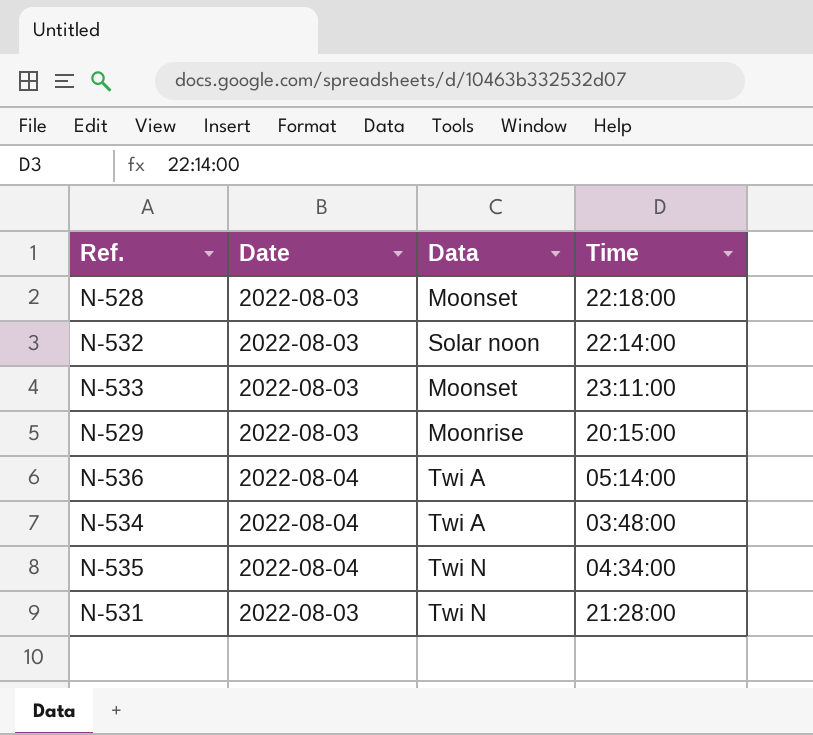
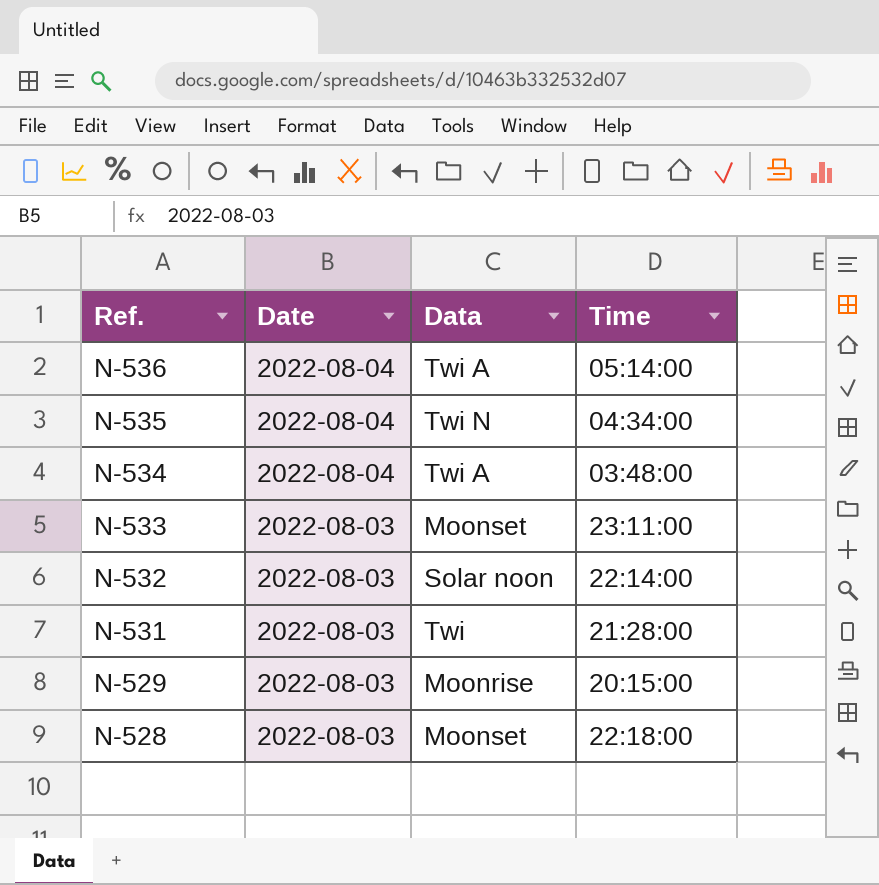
row order: none -> Ref. descending
N-531 | Data: Twi N -> Twi

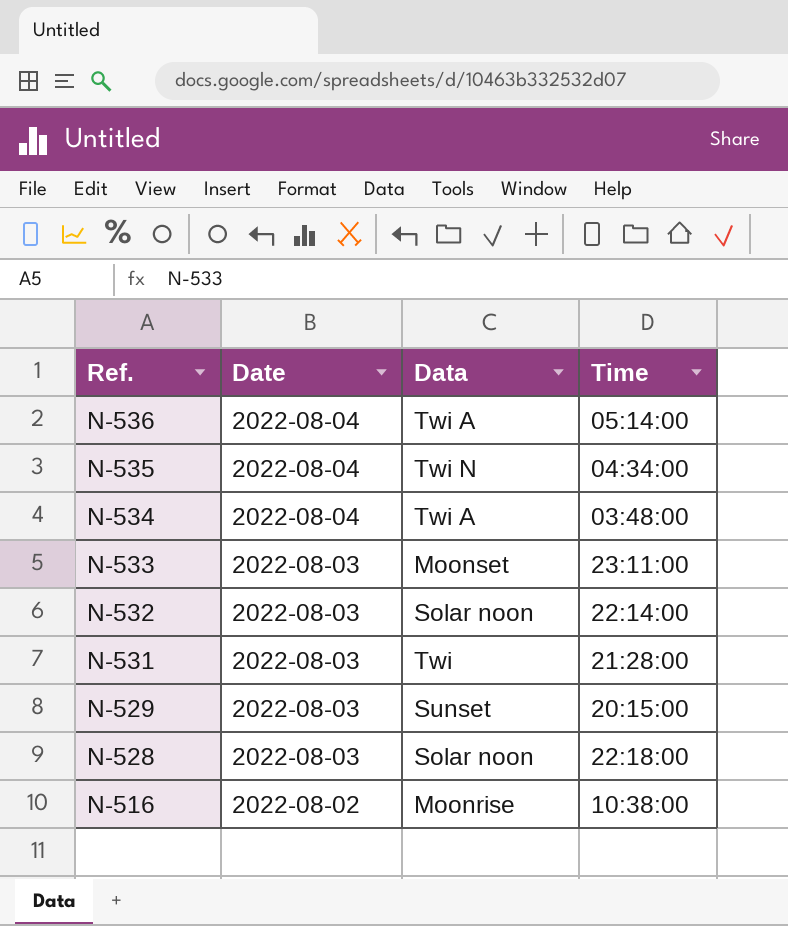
N-529 | Data: Moonrise -> Sunset
N-528 | Data: Moonset -> Solar noon
row N-516: none -> 2022-08-02 | Moonrise | 10:38:00

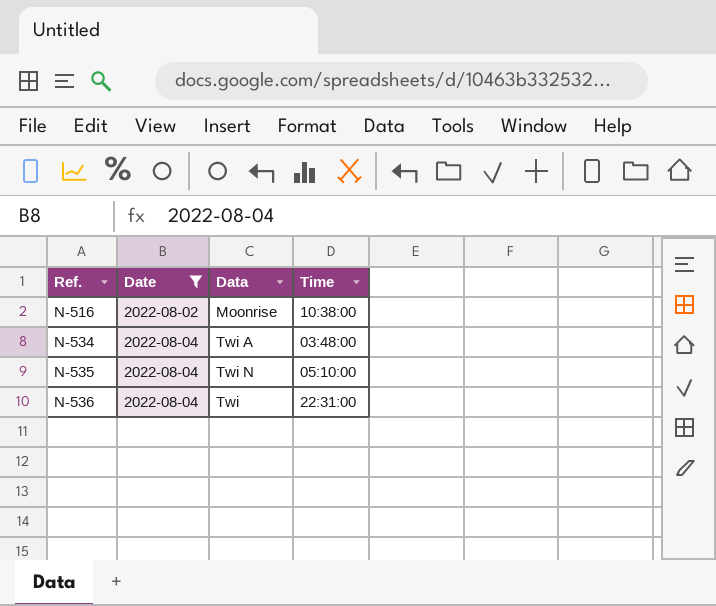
filter: none -> Date != 2022-08-03
row order: Ref. descending -> Ref. ascending
N-535 | Time: 04:34:00 -> 05:10:00
N-536 | Data: Twi A -> Twi
N-536 | Time: 05:14:00 -> 22:31:00

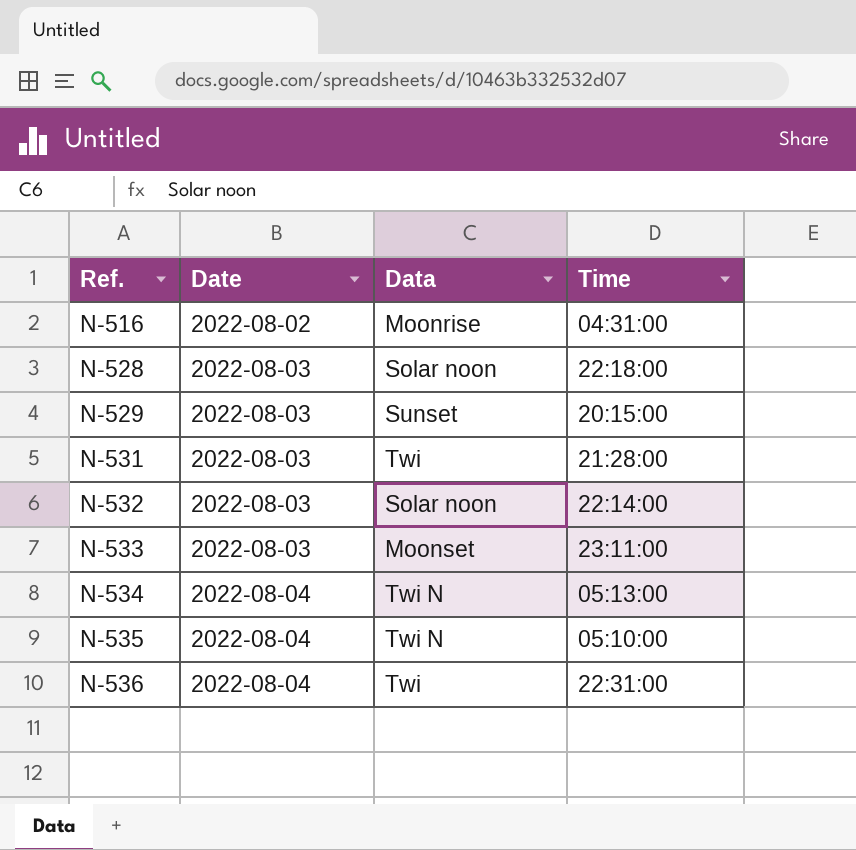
filter: Date != 2022-08-03 -> none
N-516 | Time: 10:38:00 -> 04:31:00
N-534 | Data: Twi A -> Twi N
N-534 | Time: 03:48:00 -> 05:13:00

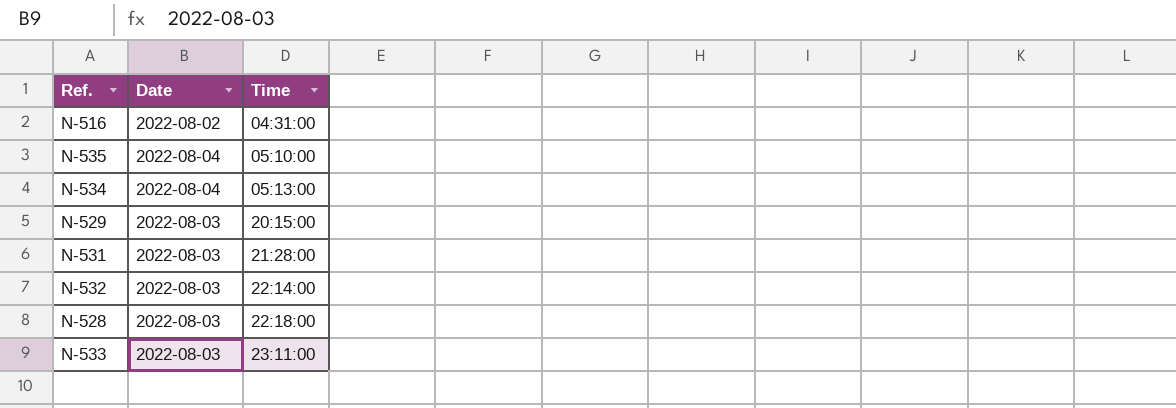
row order: Ref. ascending -> Time ascending
column Data | position: 3 -> none
row N-536: 2022-08-04 | Twi | 22:31:00 -> none

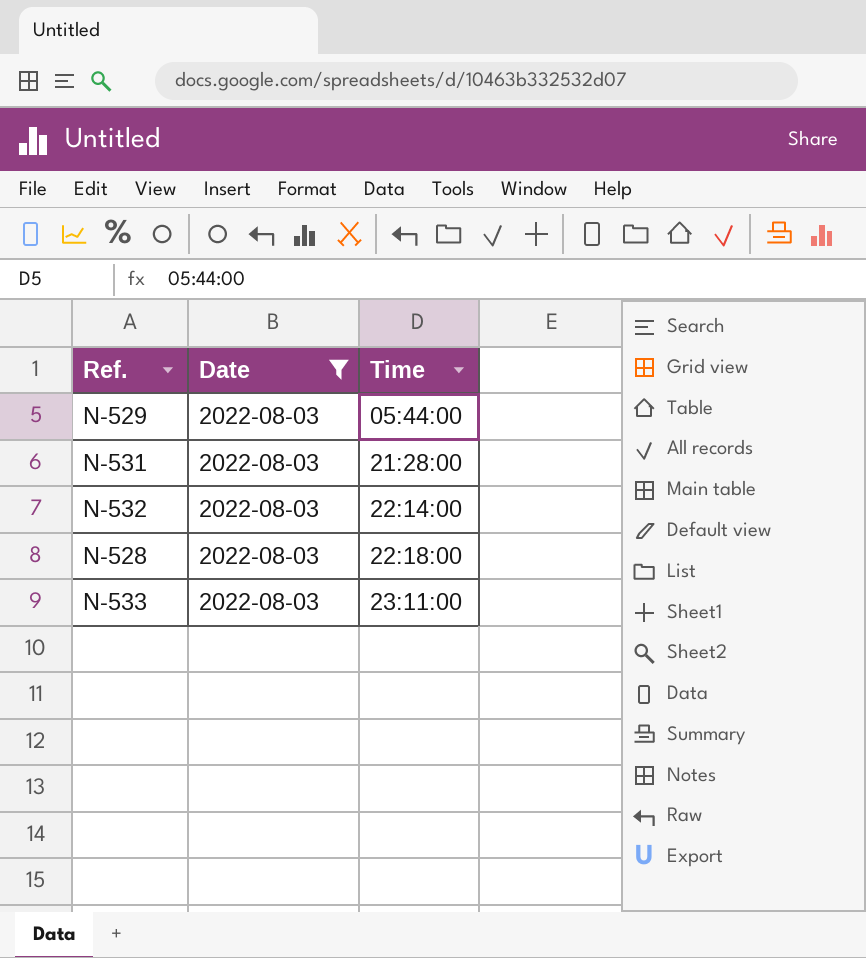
filter: none -> Date = 2022-08-03
N-529 | Time: 20:15:00 -> 05:44:00

